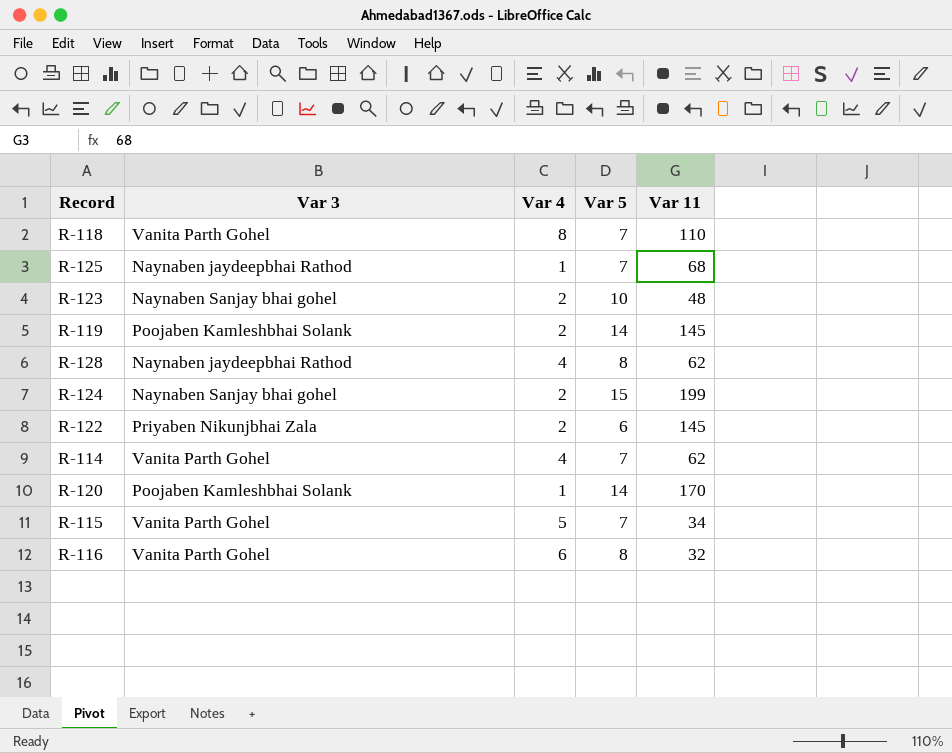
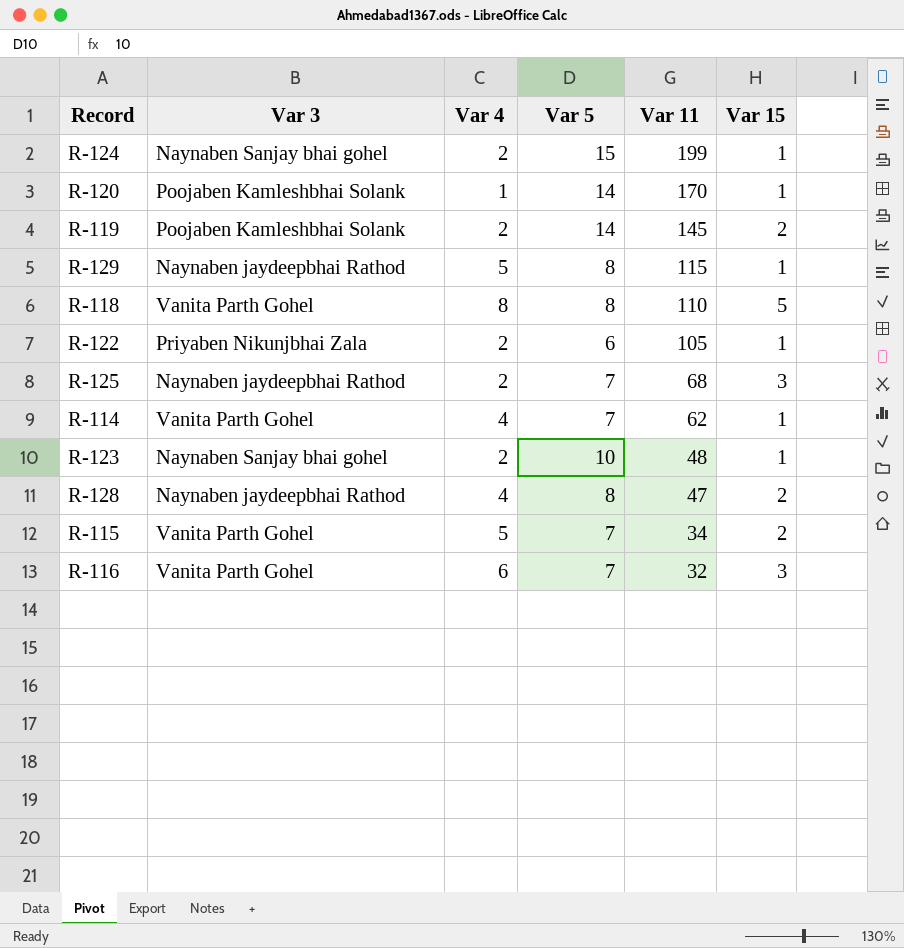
row order: none -> Var 11 descending
column Var 15 | position: none -> 6
row R-129: none -> Naynaben jaydeepbhai Rathod | 5 | 8 | 115 | 1
R-118 | Var 5: 7 -> 8
R-122 | Var 11: 145 -> 105
R-125 | Var 4: 1 -> 2
R-128 | Var 11: 62 -> 47
R-116 | Var 5: 8 -> 7

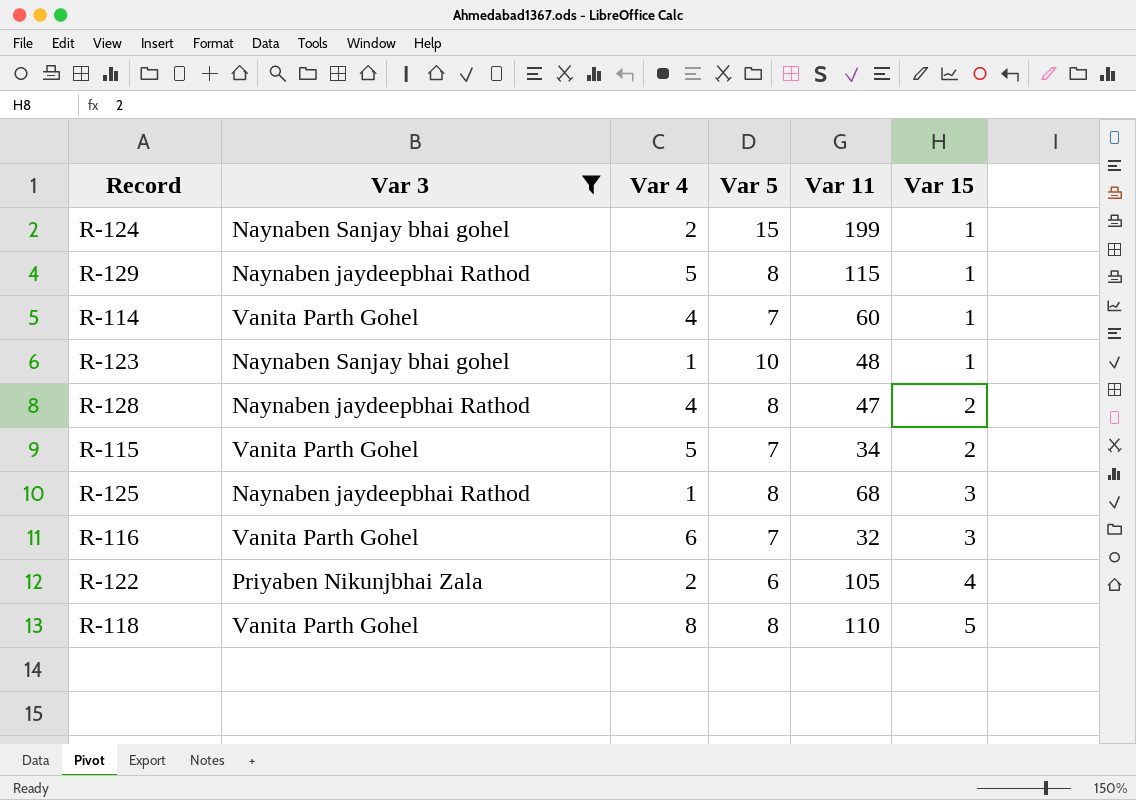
filter: none -> Var 3 != Poojaben Kamleshbhai Solank
row order: Var 11 descending -> Var 15 ascending
R-114 | Var 11: 62 -> 60
R-123 | Var 4: 2 -> 1
R-125 | Var 4: 2 -> 1
R-125 | Var 5: 7 -> 8
R-122 | Var 15: 1 -> 4

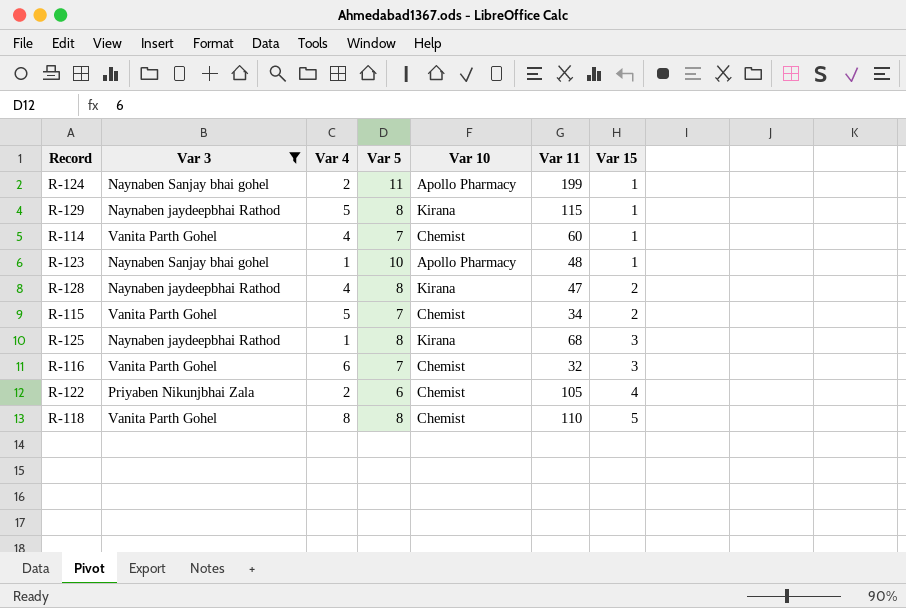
column Var 10 | position: none -> 5
R-124 | Var 5: 15 -> 11

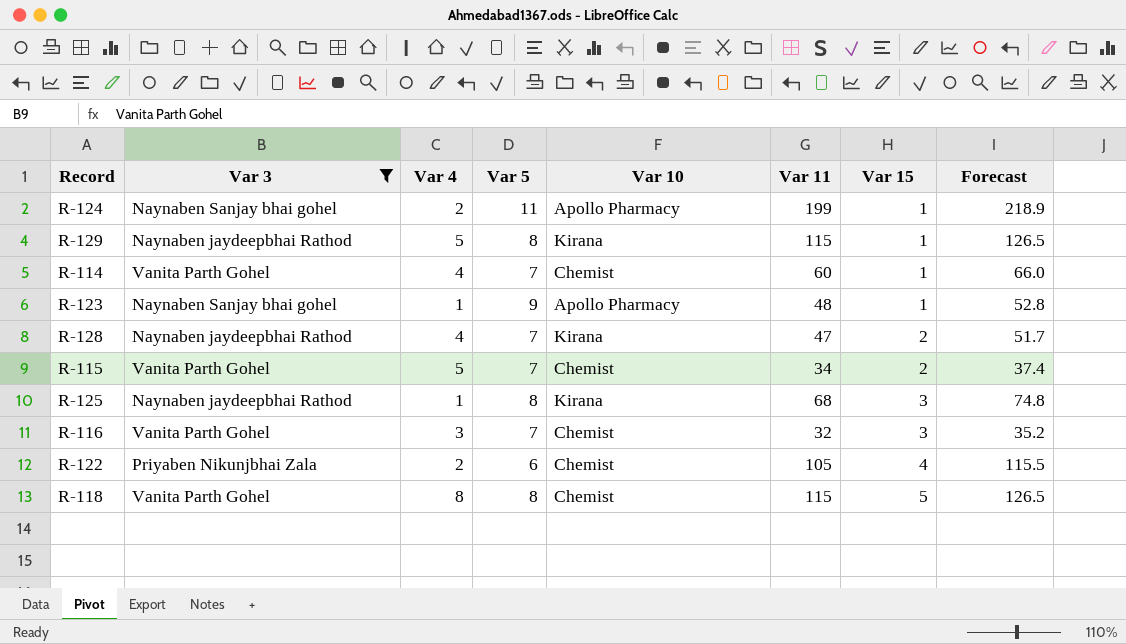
column Forecast | formula: none -> [Var 11] * 1.1
R-123 | Var 5: 10 -> 9
R-128 | Var 5: 8 -> 7
R-116 | Var 4: 6 -> 3
R-118 | Var 11: 110 -> 115

